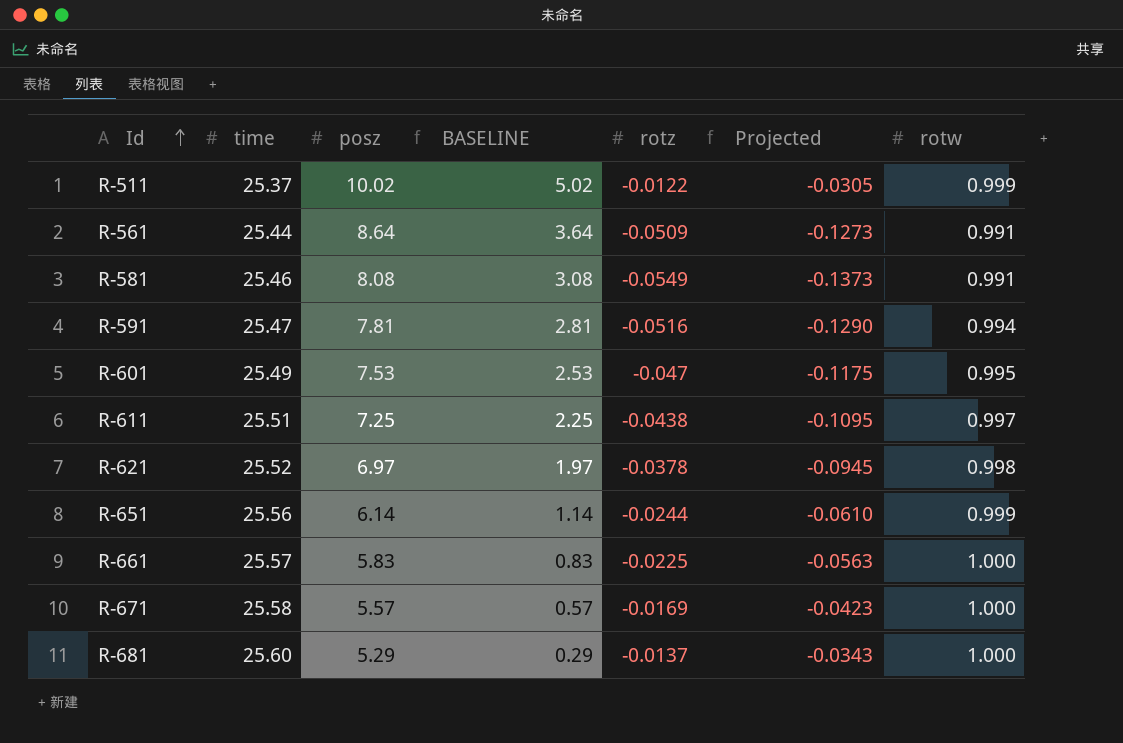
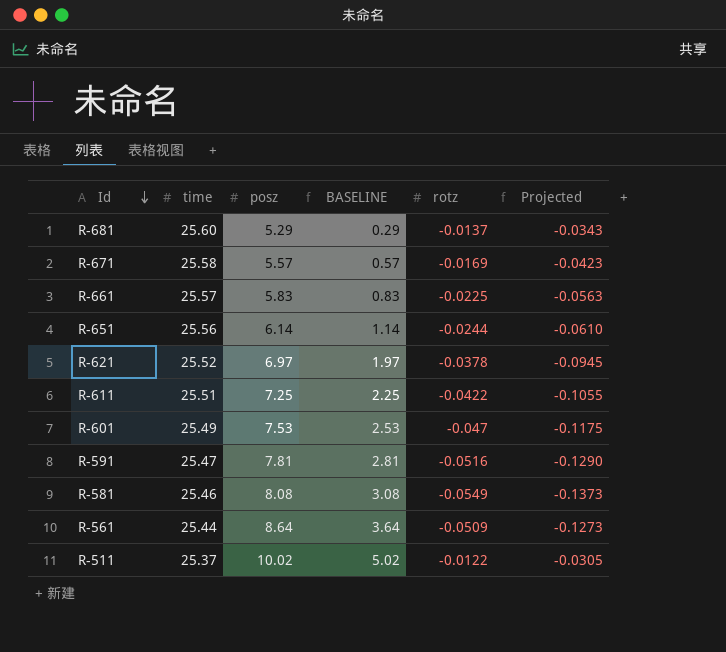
row order: Id ascending -> Id descending
column rotw | position: 7 -> none
R-611 | rotz: -0.0438 -> -0.0422
R-611 | Projected: -0.1095 -> -0.1055

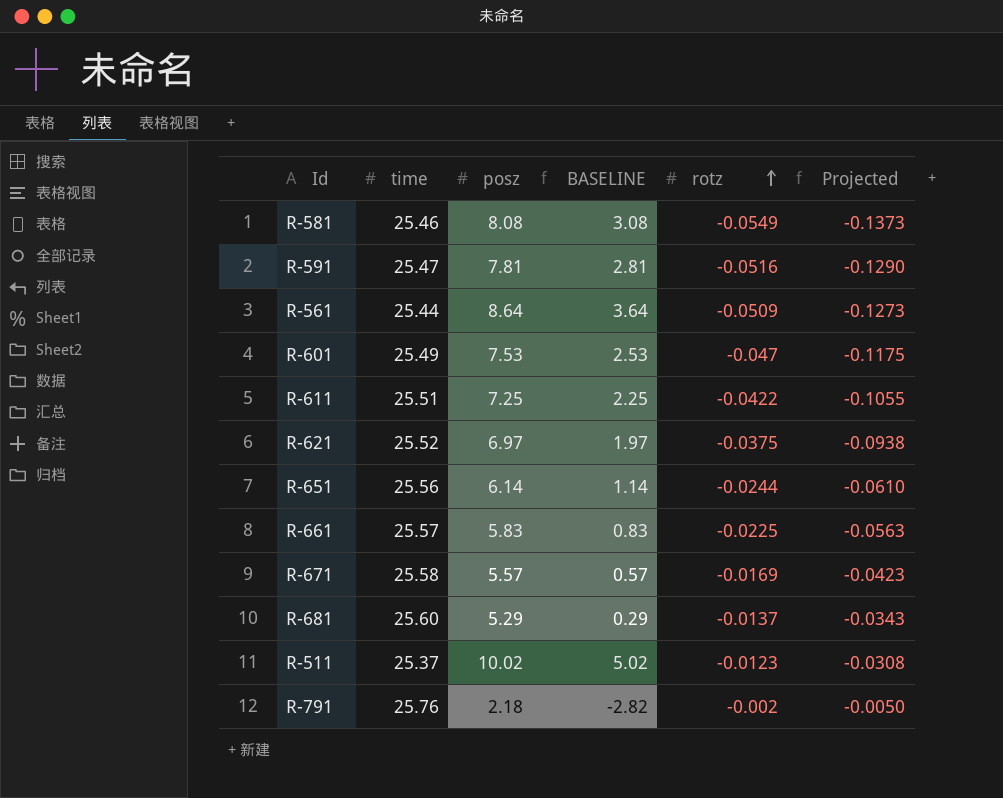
row order: Id descending -> rotz ascending
R-621 | rotz: -0.0378 -> -0.0375
R-621 | Projected: -0.0945 -> -0.0938
R-511 | rotz: -0.0122 -> -0.0123
R-511 | Projected: -0.0305 -> -0.0308
row R-791: none -> 25.76 | 2.18 | -2.82 | -0.002 | -0.0050

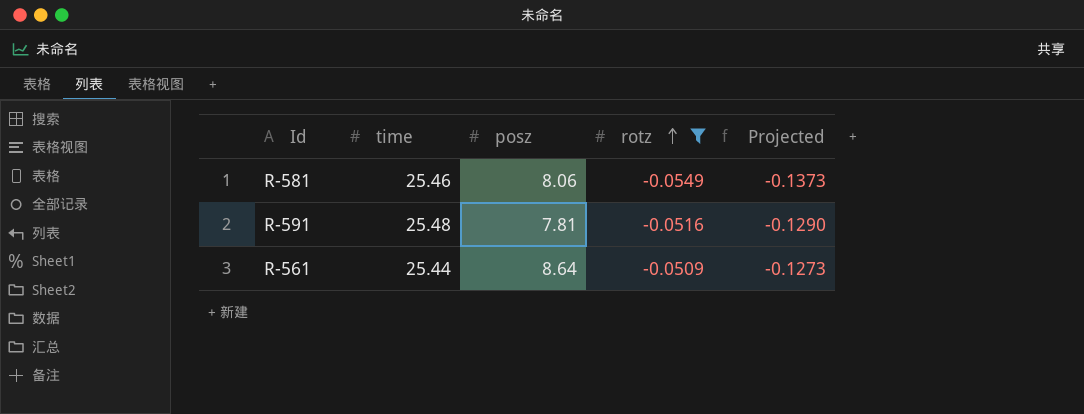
filter: none -> rotz <= -0.0509
column BASELINE | formula: [posz] - 5 -> none
R-581 | posz: 8.08 -> 8.06
R-591 | time: 25.47 -> 25.48

